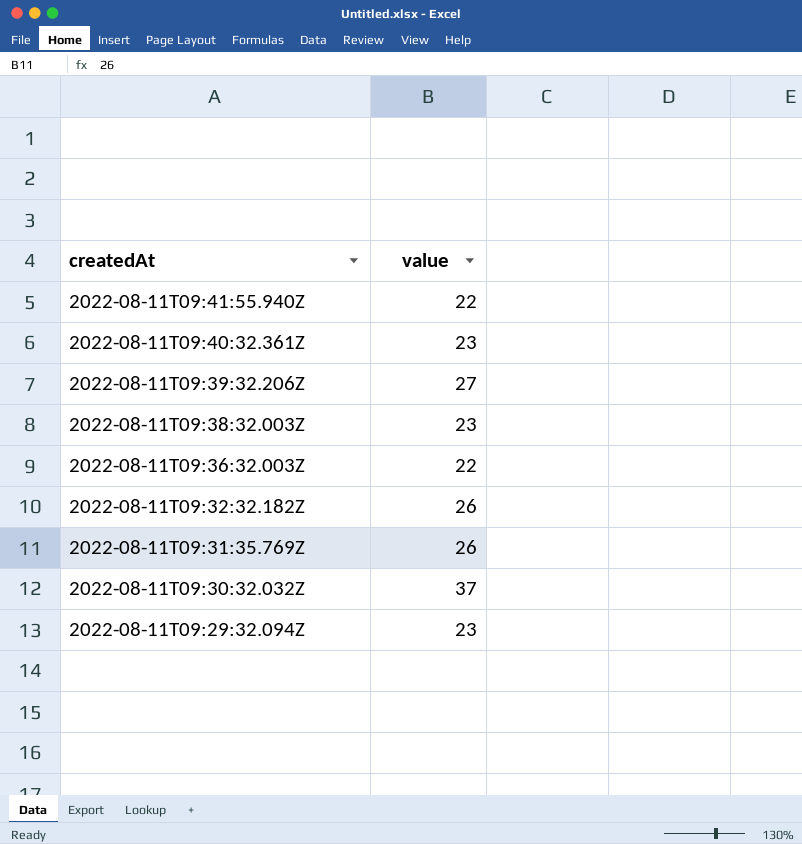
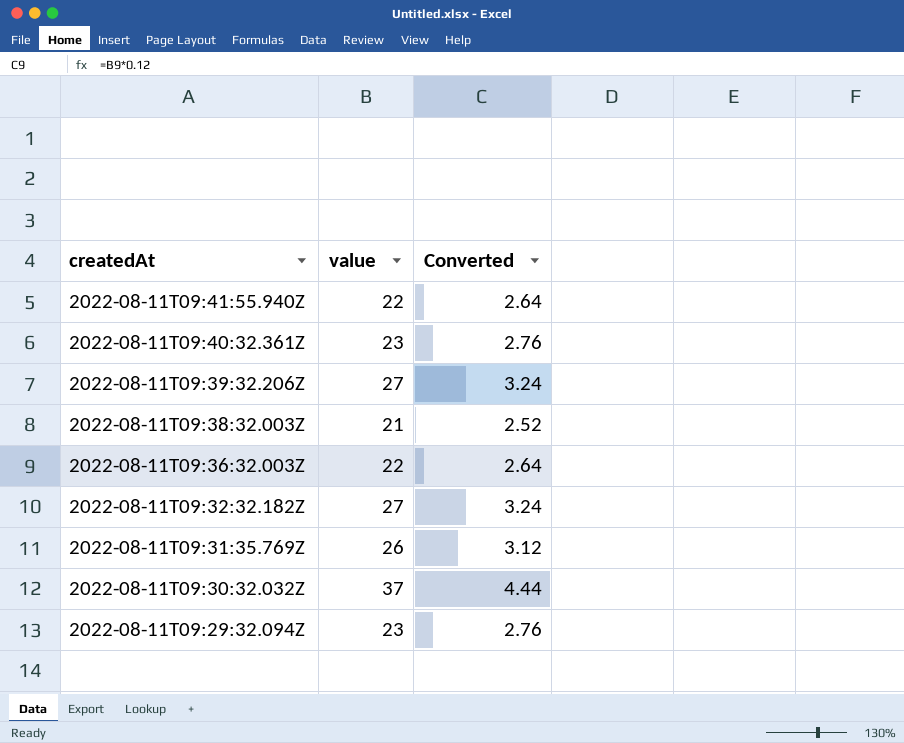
column Converted | formula: none -> [value] * 0.12
2022-08-11T09:38:32.003Z | value: 23 -> 21
2022-08-11T09:32:32.182Z | value: 26 -> 27

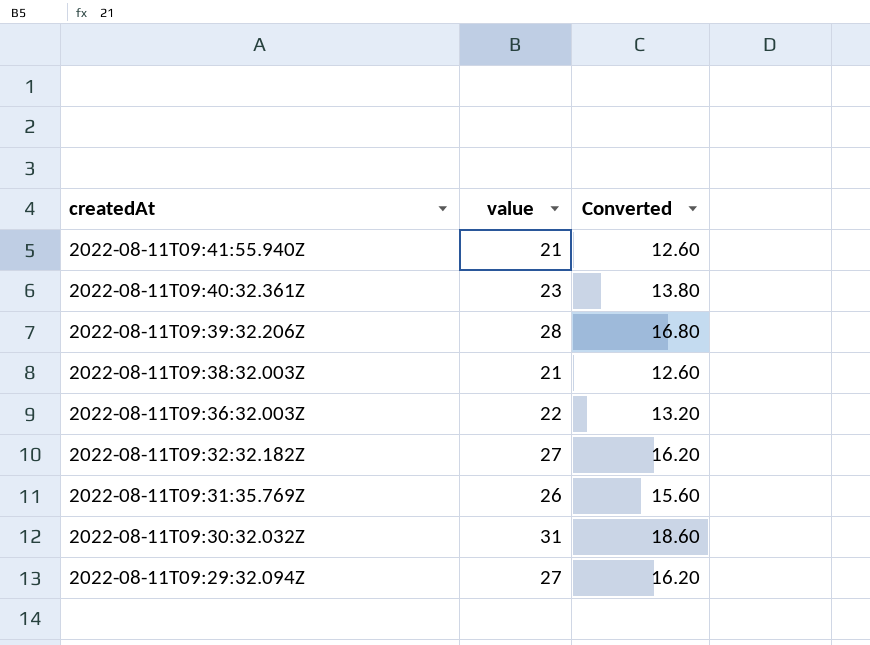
column Converted | formula: [value] * 0.12 -> [value] * 0.6
2022-08-11T09:41:55.940Z | value: 22 -> 21
2022-08-11T09:39:32.206Z | value: 27 -> 28
2022-08-11T09:30:32.032Z | value: 37 -> 31
2022-08-11T09:29:32.094Z | value: 23 -> 27

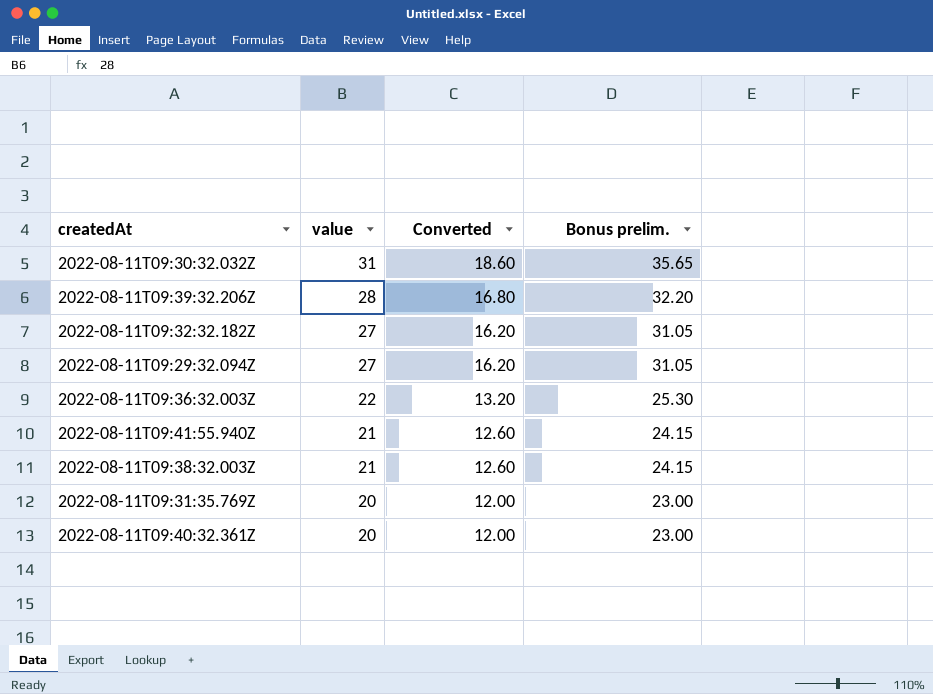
row order: createdAt descending -> value descending
column Bonus prelim. | formula: none -> [value] * 1.15
2022-08-11T09:31:35.769Z | value: 26 -> 20
2022-08-11T09:31:35.769Z | Converted: 15.60 -> 12.00
2022-08-11T09:40:32.361Z | value: 23 -> 20
2022-08-11T09:40:32.361Z | Converted: 13.80 -> 12.00

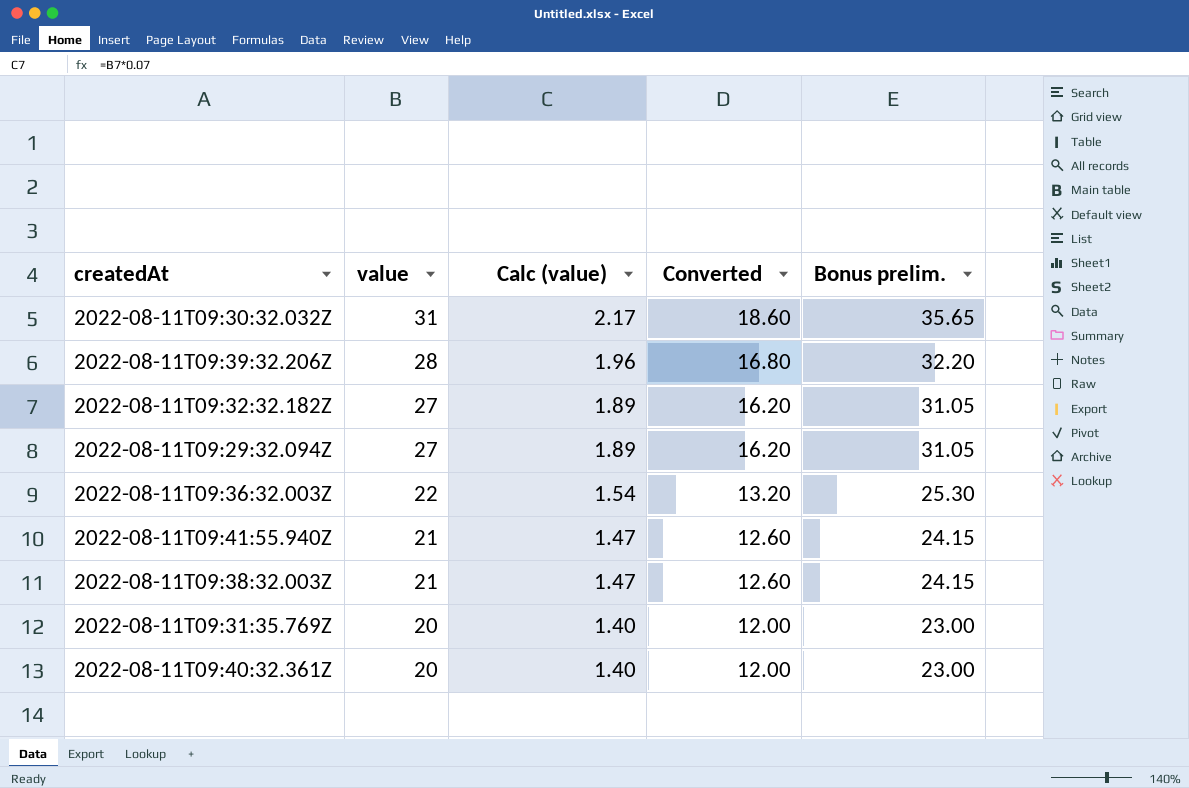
column Calc (value) | formula: none -> [value] * 0.07

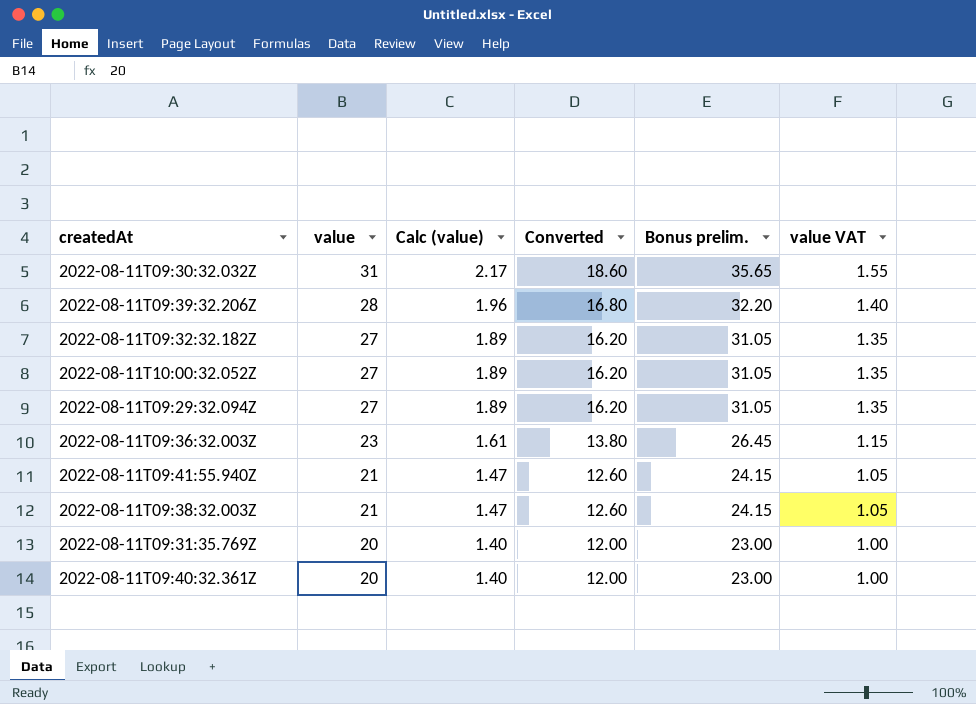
column value VAT | formula: none -> [value] * 0.05
row 2022-08-11T10:00:32.052Z: none -> 27 | 1.89 | 16.20 | 31.05 | 1.35
2022-08-11T09:36:32.003Z | value: 22 -> 23
2022-08-11T09:36:32.003Z | Calc (value): 1.54 -> 1.61
2022-08-11T09:36:32.003Z | Converted: 13.20 -> 13.80
2022-08-11T09:36:32.003Z | Bonus prelim.: 25.30 -> 26.45

